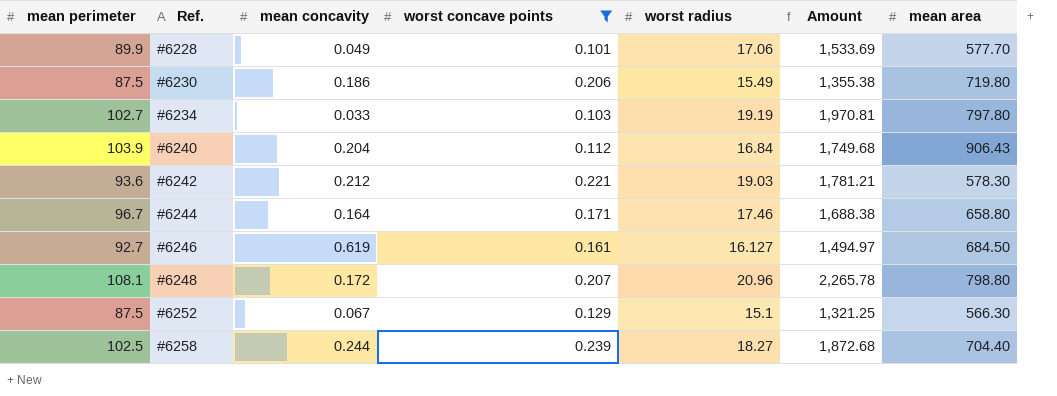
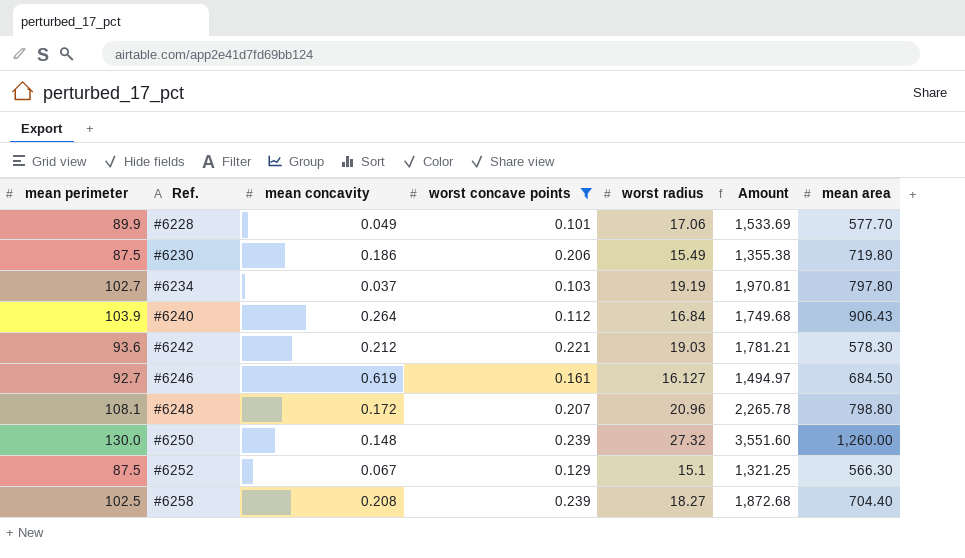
row #6244: 96.7 | 0.164 | 0.171 | 17.46 | 1,688.38 | 658.80 -> none
#6234 | mean concavity: 0.033 -> 0.037
#6240 | mean concavity: 0.204 -> 0.264
row #6250: none -> 130.0 | 0.148 | 0.239 | 27.32 | 3,551.60 | 1,260.00
#6258 | mean concavity: 0.244 -> 0.208

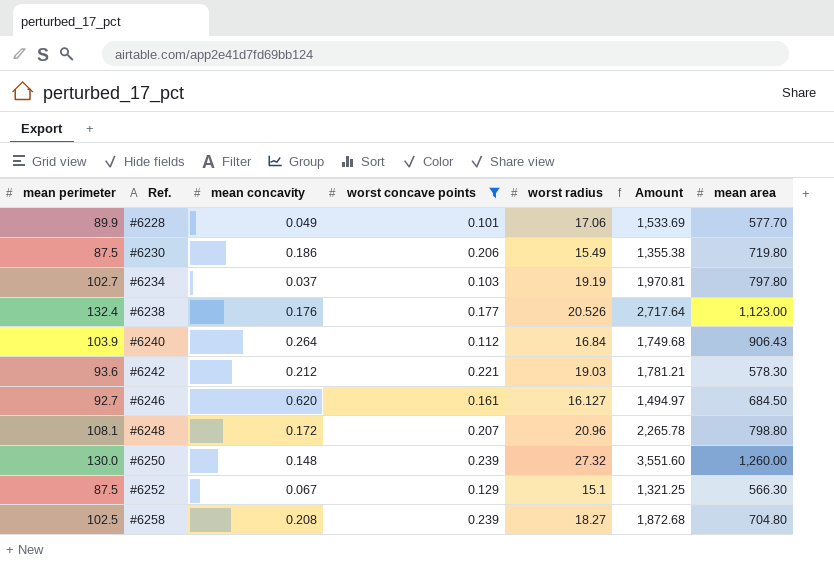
row #6238: none -> 132.4 | 0.176 | 0.177 | 20.526 | 2,717.64 | 1,123.00
#6246 | mean concavity: 0.619 -> 0.620
#6258 | mean area: 704.40 -> 704.80

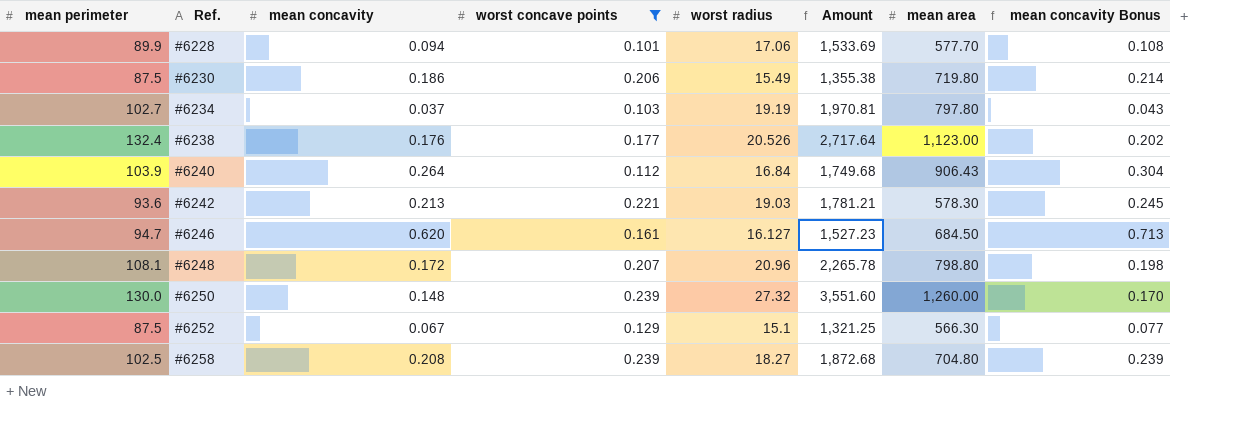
column mean concavity Bonus | formula: none -> [mean concavity] * 1.15
#6228 | mean concavity: 0.049 -> 0.094
#6242 | mean concavity: 0.212 -> 0.213
#6246 | mean perimeter: 92.7 -> 94.7
#6246 | Amount: 1,494.97 -> 1,527.23

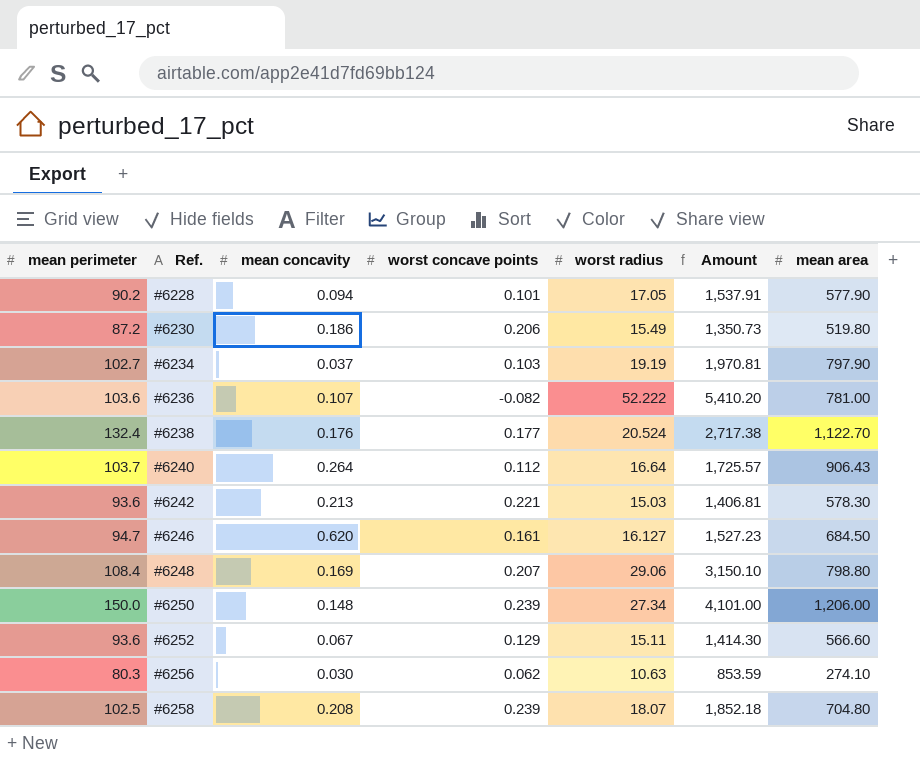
filter: worst concave points >= 0.101 -> none
column mean concavity Bonus | formula: [mean concavity] * 1.15 -> none
#6228 | mean perimeter: 89.9 -> 90.2
#6228 | worst radius: 17.06 -> 17.05
#6228 | Amount: 1,533.69 -> 1,537.91
#6228 | mean area: 577.70 -> 577.90
#6230 | mean perimeter: 87.5 -> 87.2
#6230 | Amount: 1,355.38 -> 1,350.73
#6230 | mean area: 719.80 -> 519.80
#6234 | mean area: 797.80 -> 797.90
#6238 | worst radius: 20.526 -> 20.524
#6238 | Amount: 2,717.64 -> 2,717.38
#6238 | mean area: 1,123.00 -> 1,122.70
#6240 | mean perimeter: 103.9 -> 103.7
#6240 | worst radius: 16.84 -> 16.64
#6240 | Amount: 1,749.68 -> 1,725.57
#6242 | worst radius: 19.03 -> 15.03
#6242 | Amount: 1,781.21 -> 1,406.81
#6248 | mean perimeter: 108.1 -> 108.4
#6248 | mean concavity: 0.172 -> 0.169
#6248 | worst radius: 20.96 -> 29.06
#6248 | Amount: 2,265.78 -> 3,150.10
#6250 | mean perimeter: 130.0 -> 150.0
#6250 | worst radius: 27.32 -> 27.34
#6250 | Amount: 3,551.60 -> 4,101.00
#6250 | mean area: 1,260.00 -> 1,206.00
#6252 | mean perimeter: 87.5 -> 93.6
#6252 | worst radius: 15.1 -> 15.11
#6252 | Amount: 1,321.25 -> 1,414.30
#6252 | mean area: 566.30 -> 566.60
#6258 | worst radius: 18.27 -> 18.07
#6258 | Amount: 1,872.68 -> 1,852.18

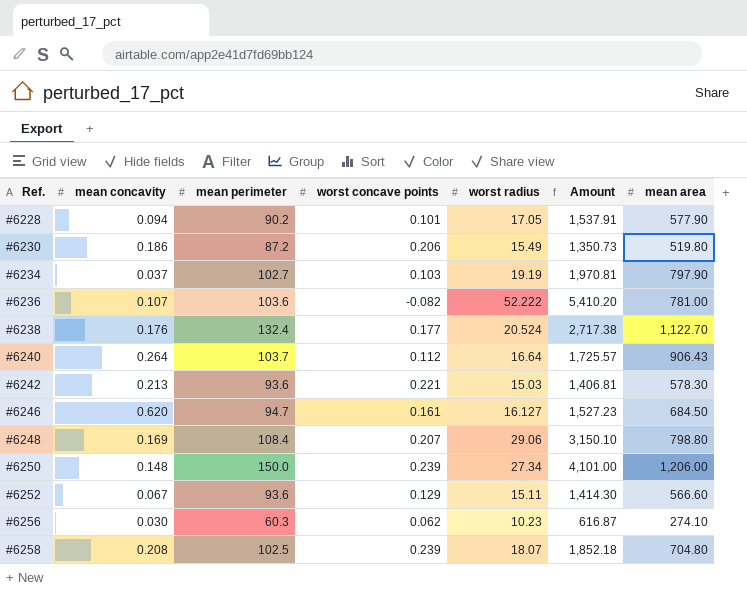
column mean perimeter | position: 1 -> 3
#6256 | mean perimeter: 80.3 -> 60.3
#6256 | worst radius: 10.63 -> 10.23
#6256 | Amount: 853.59 -> 616.87

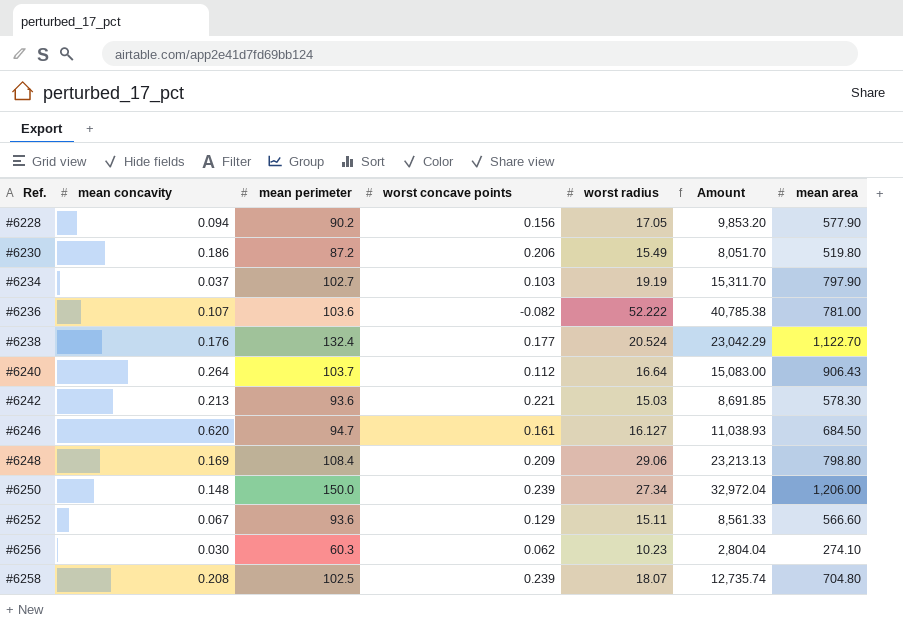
column Amount | formula: [mean perimeter] * [worst radius] -> [worst radius] * [mean area]
#6228 | worst concave points: 0.101 -> 0.156
#6248 | worst concave points: 0.207 -> 0.209

